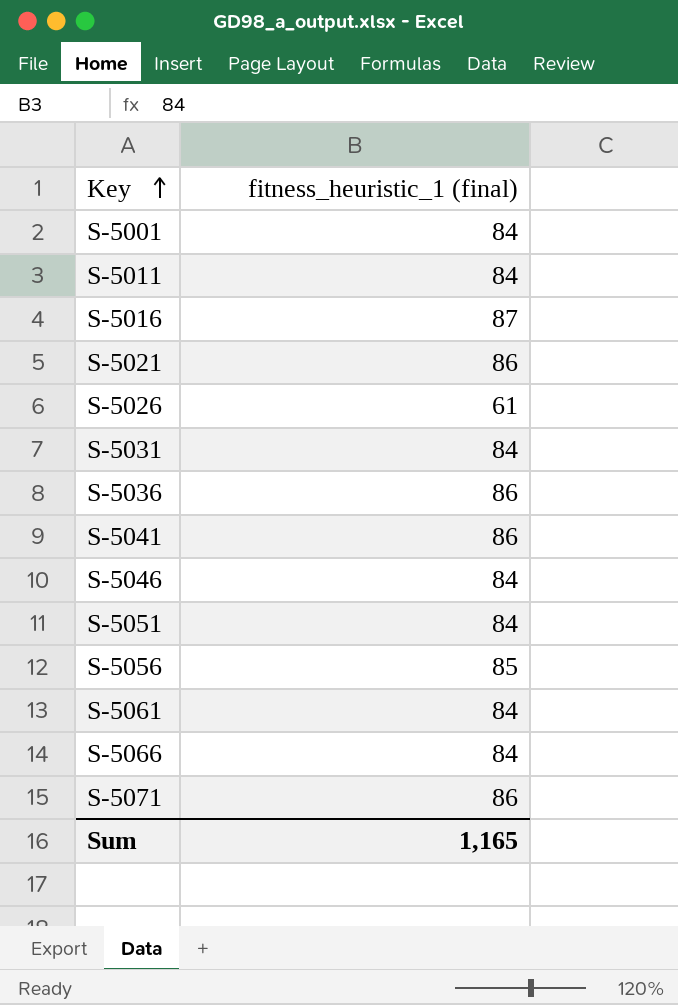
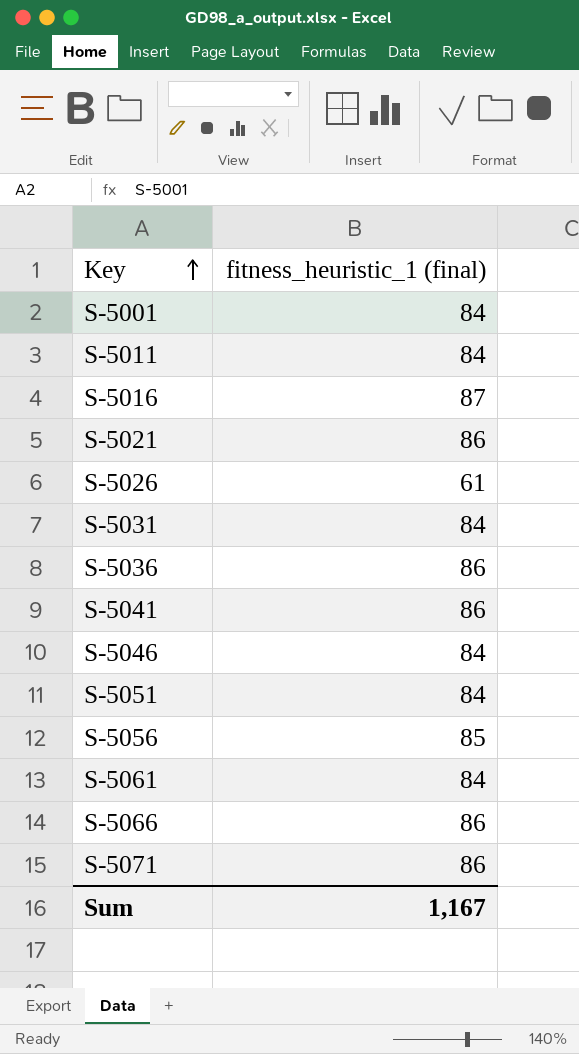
S-5066 | fitness_heuristic_1 (final): 84 -> 86
Sum | fitness_heuristic_1 (final): 1,165 -> 1,167

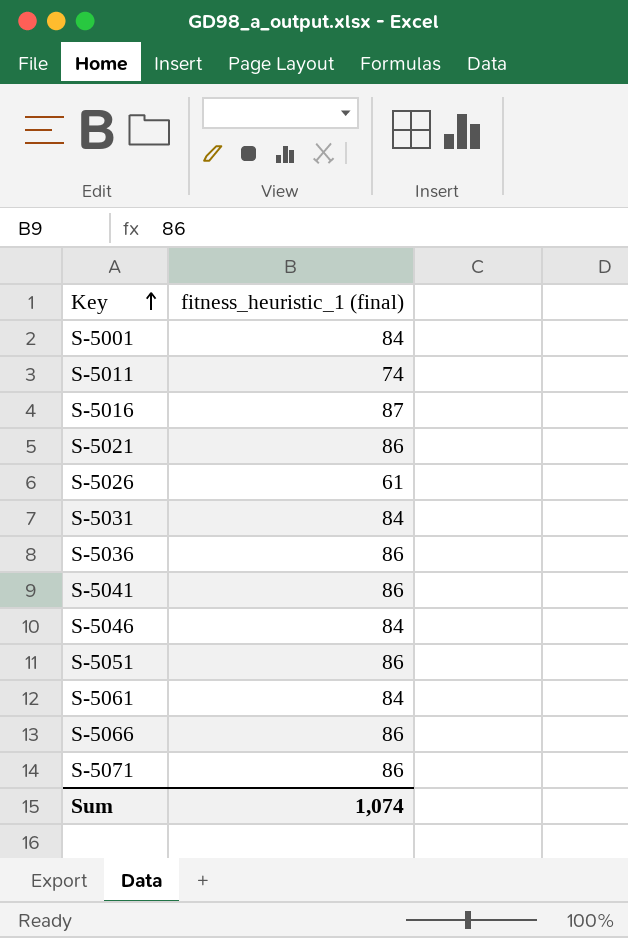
row S-5056: 85 -> none
S-5011 | fitness_heuristic_1 (final): 84 -> 74
S-5051 | fitness_heuristic_1 (final): 84 -> 86
Sum | fitness_heuristic_1 (final): 1,167 -> 1,074

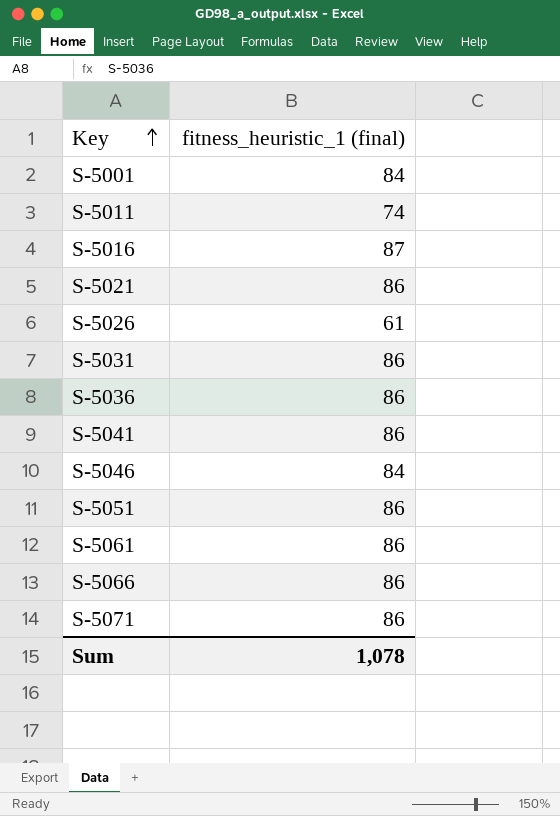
S-5031 | fitness_heuristic_1 (final): 84 -> 86
S-5061 | fitness_heuristic_1 (final): 84 -> 86
Sum | fitness_heuristic_1 (final): 1,074 -> 1,078

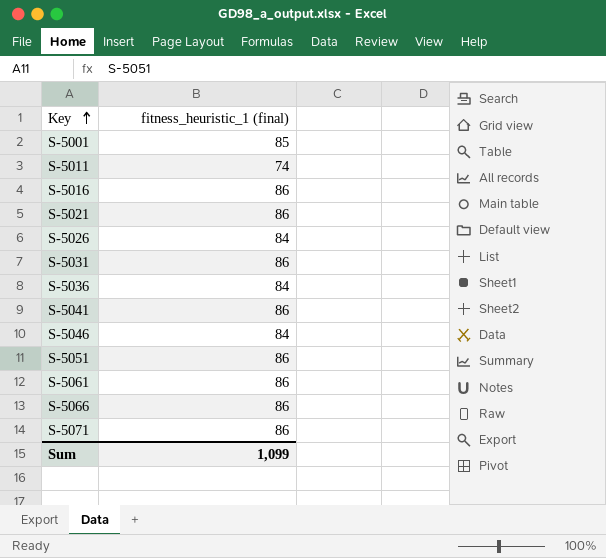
S-5001 | fitness_heuristic_1 (final): 84 -> 85
S-5016 | fitness_heuristic_1 (final): 87 -> 86
S-5026 | fitness_heuristic_1 (final): 61 -> 84
S-5036 | fitness_heuristic_1 (final): 86 -> 84
Sum | fitness_heuristic_1 (final): 1,078 -> 1,099

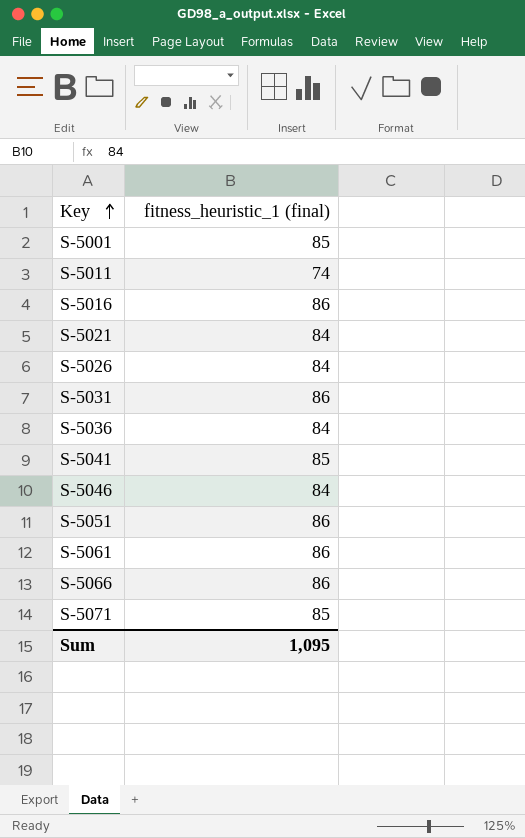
S-5021 | fitness_heuristic_1 (final): 86 -> 84
S-5041 | fitness_heuristic_1 (final): 86 -> 85
S-5071 | fitness_heuristic_1 (final): 86 -> 85
Sum | fitness_heuristic_1 (final): 1,099 -> 1,095

